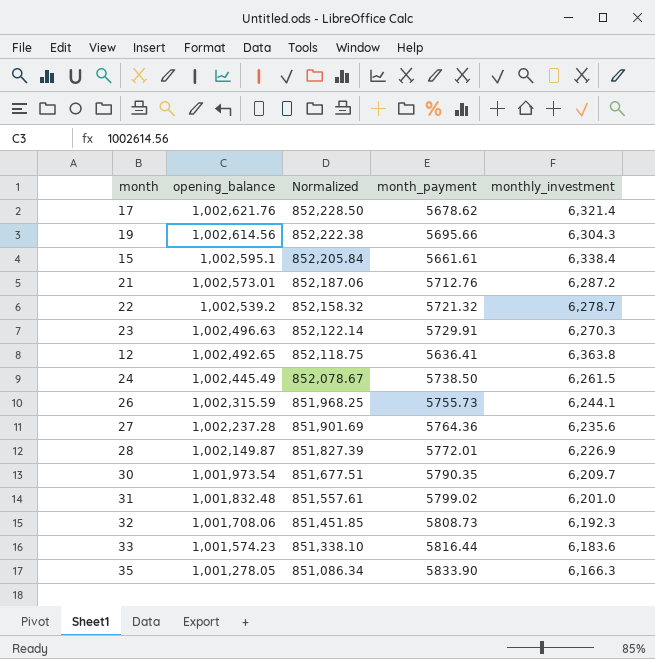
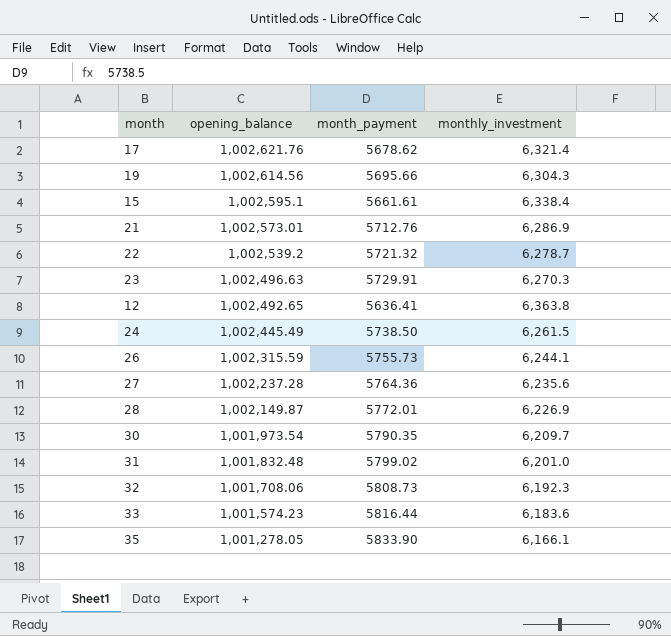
column Normalized | formula: [opening_balance] * 0.85 -> none
21 | monthly_investment: 6,287.2 -> 6,286.9
35 | monthly_investment: 6,166.3 -> 6,166.1

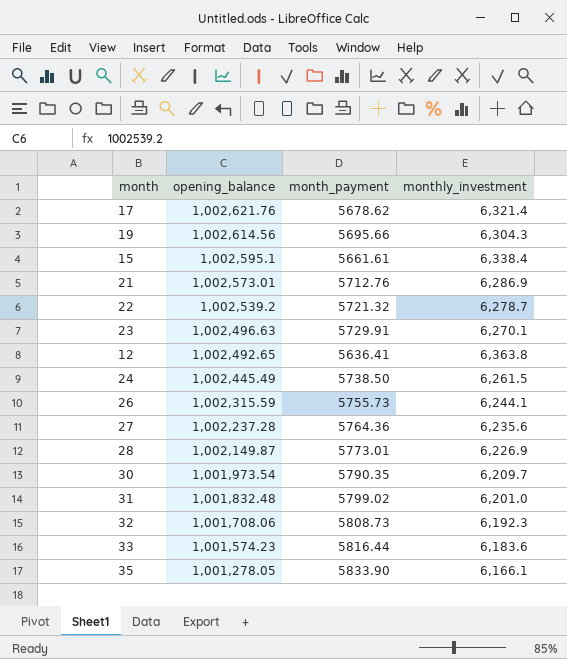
23 | monthly_investment: 6,270.3 -> 6,270.1
28 | month_payment: 5772.01 -> 5773.01

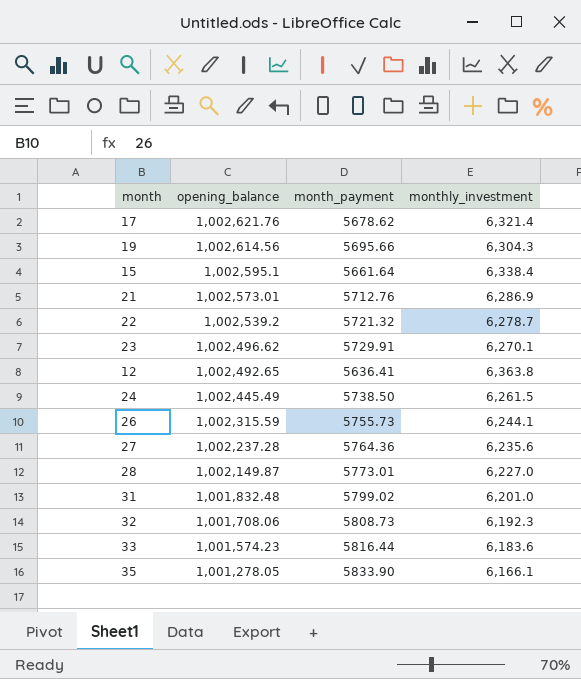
row 30: 1,001,973.54 | 5790.35 | 6,209.7 -> none
15 | month_payment: 5661.61 -> 5661.64
23 | opening_balance: 1,002,496.63 -> 1,002,496.62
28 | monthly_investment: 6,226.9 -> 6,227.0

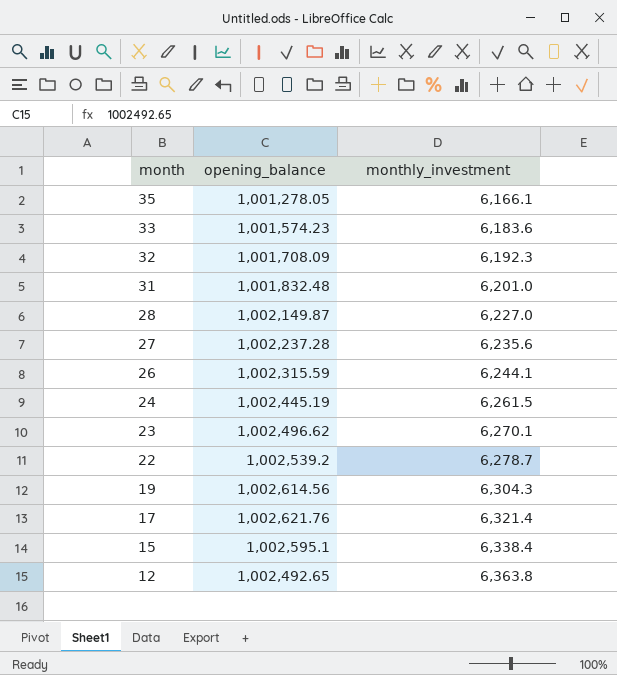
row order: opening_balance descending -> month descending
column month_payment | position: 3 -> none
row 21: 1,002,573.01 | 5712.76 | 6,286.9 -> none
32 | opening_balance: 1,001,708.06 -> 1,001,708.09
24 | opening_balance: 1,002,445.49 -> 1,002,445.19

